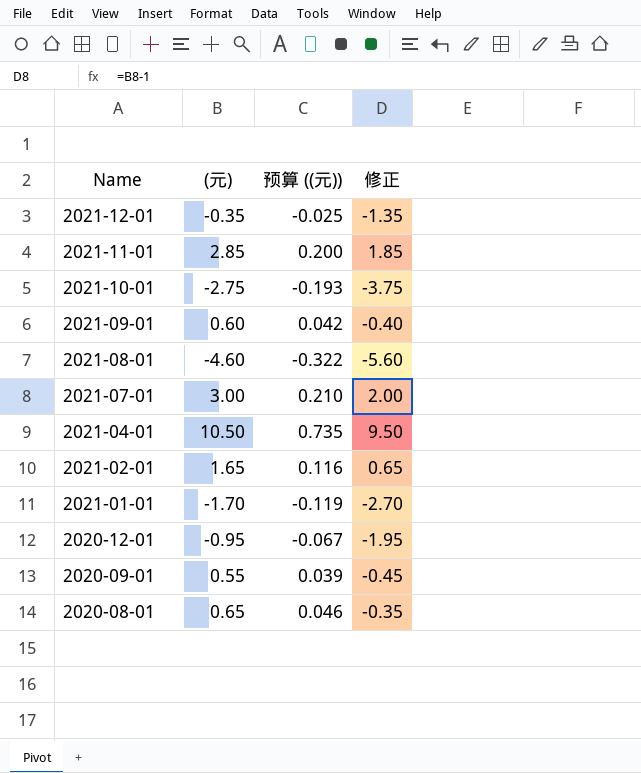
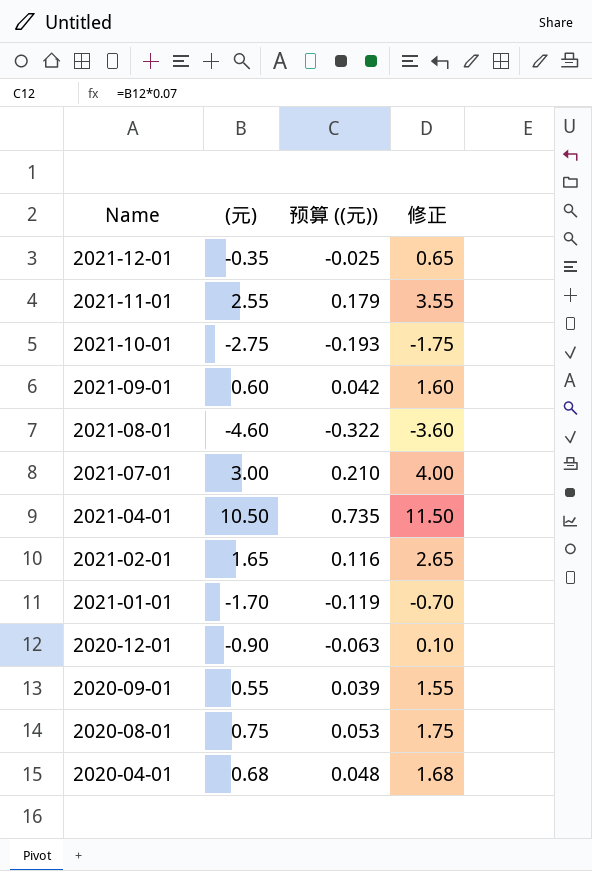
column 修正 | formula: [(元)] - 1 -> [(元)] + 1
2021-11-01 | (元): 2.85 -> 2.55
2021-11-01 | 预算 ((元)): 0.200 -> 0.179
2020-12-01 | (元): -0.95 -> -0.90
2020-12-01 | 预算 ((元)): -0.067 -> -0.063
2020-08-01 | (元): 0.65 -> 0.75
2020-08-01 | 预算 ((元)): 0.046 -> 0.053
row 2020-04-01: none -> 0.68 | 0.048 | 1.68

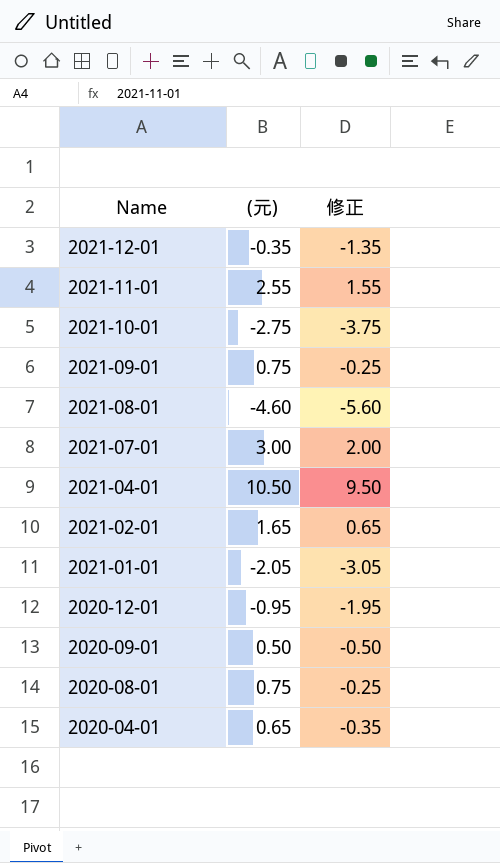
column 预算 ((元)) | formula: [(元)] * 0.07 -> none
column 修正 | formula: [(元)] + 1 -> [(元)] - 1
2021-09-01 | (元): 0.60 -> 0.75
2021-01-01 | (元): -1.70 -> -2.05
2020-12-01 | (元): -0.90 -> -0.95
2020-09-01 | (元): 0.55 -> 0.50
2020-04-01 | (元): 0.68 -> 0.65

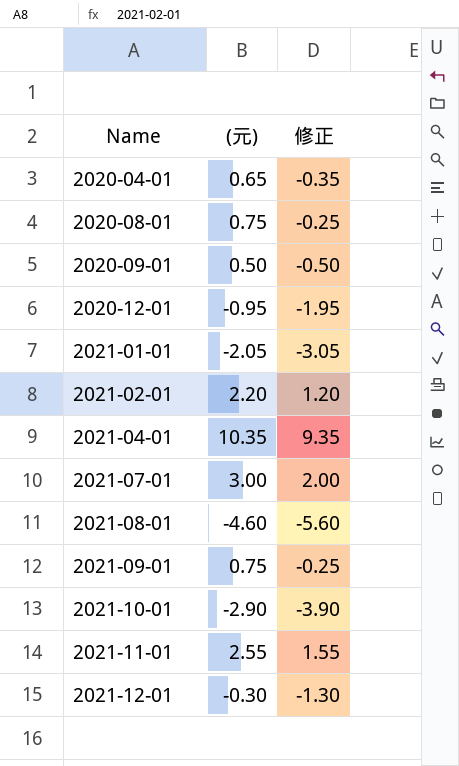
row order: Name descending -> Name ascending
2021-02-01 | (元): 1.65 -> 2.20
2021-02-01 | 修正: 0.65 -> 1.20
2021-04-01 | (元): 10.50 -> 10.35
2021-04-01 | 修正: 9.50 -> 9.35
2021-10-01 | (元): -2.75 -> -2.90
2021-10-01 | 修正: -3.75 -> -3.90
2021-12-01 | (元): -0.35 -> -0.30
2021-12-01 | 修正: -1.35 -> -1.30

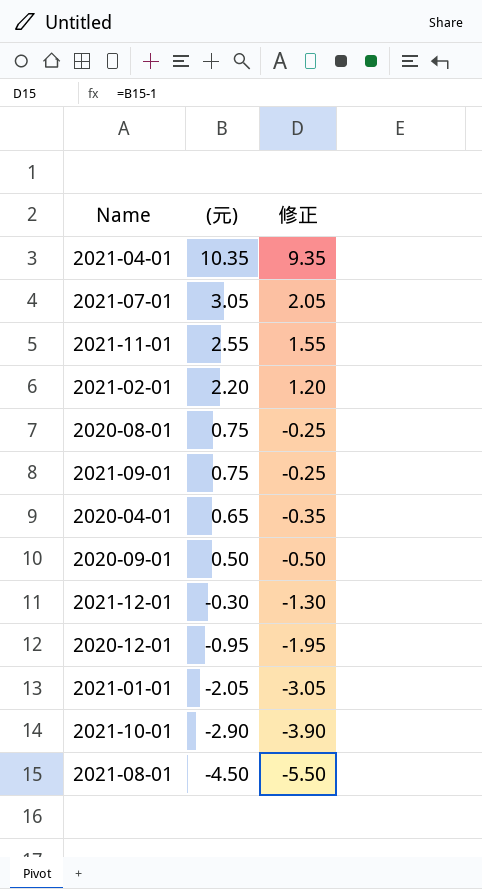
row order: Name ascending -> (元) descending
2021-07-01 | (元): 3.00 -> 3.05
2021-07-01 | 修正: 2.00 -> 2.05
2021-08-01 | (元): -4.60 -> -4.50
2021-08-01 | 修正: -5.60 -> -5.50

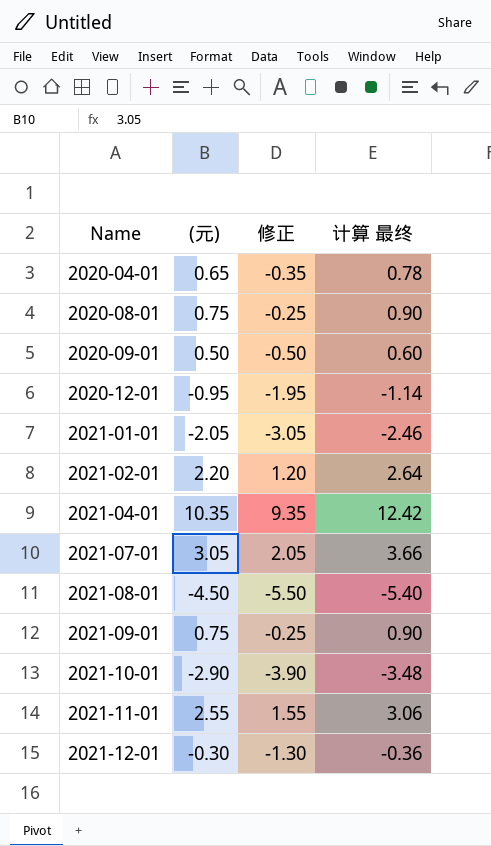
row order: (元) descending -> Name ascending
column 计算 最终 | formula: none -> [(元)] * 1.2

